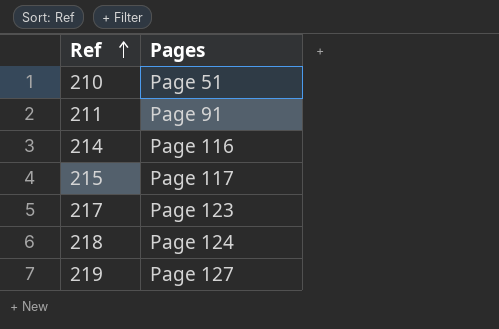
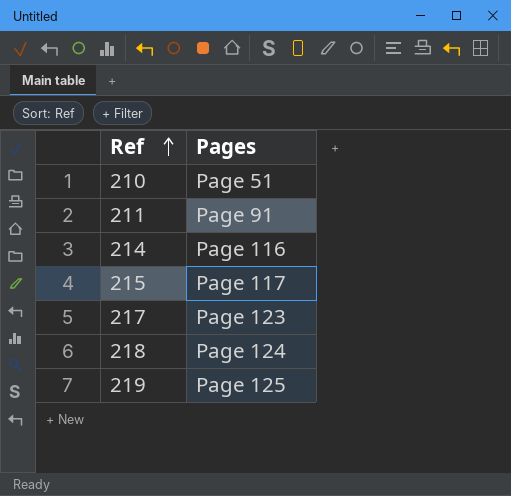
219 | Pages: Page 127 -> Page 125

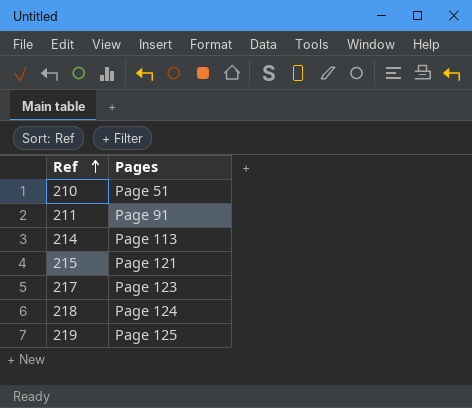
214 | Pages: Page 116 -> Page 113
215 | Pages: Page 117 -> Page 121

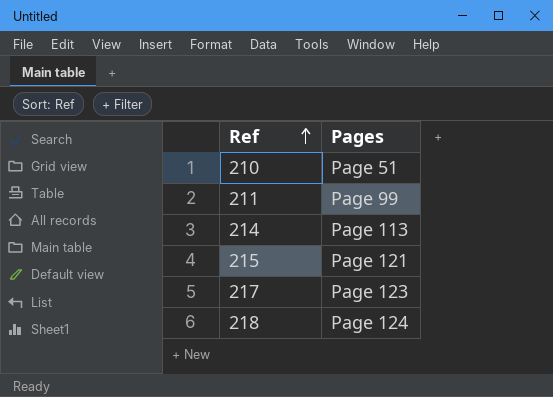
row 219: Page 125 -> none
211 | Pages: Page 91 -> Page 99

